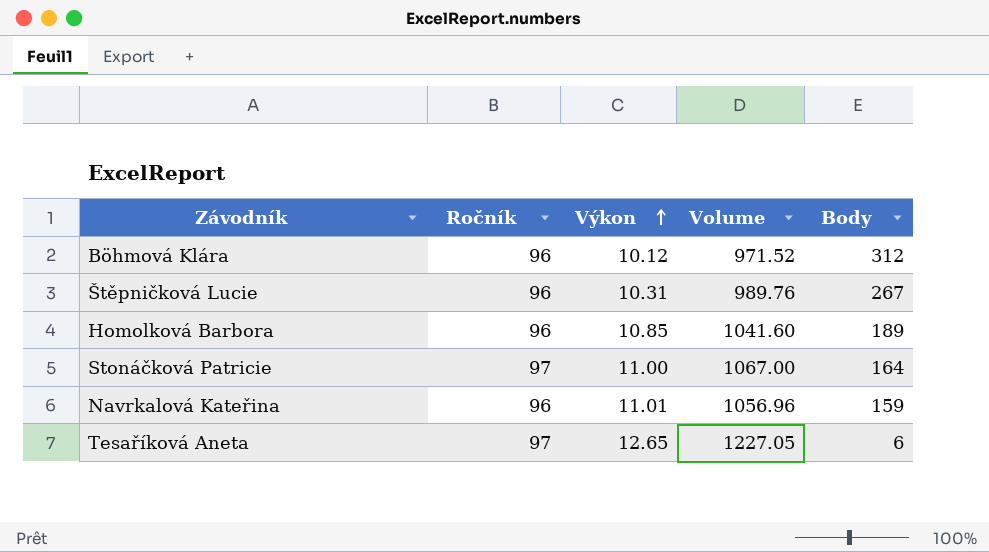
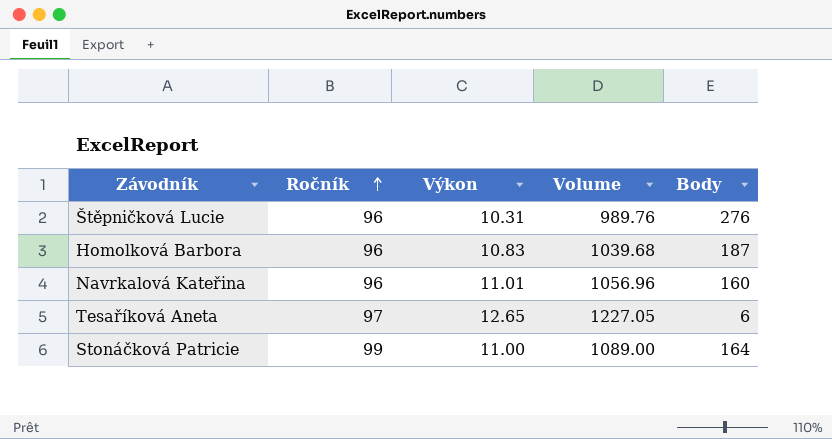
row order: Výkon ascending -> Ročník ascending
row Böhmová Klára: 96 | 10.12 | 971.52 | 312 -> none
Štěpničková Lucie | Body: 267 -> 276
Homolková Barbora | Výkon: 10.85 -> 10.83
Homolková Barbora | Volume: 1041.60 -> 1039.68
Homolková Barbora | Body: 189 -> 187
Navrkalová Kateřina | Body: 159 -> 160
Stonáčková Patricie | Ročník: 97 -> 99
Stonáčková Patricie | Volume: 1067.00 -> 1089.00

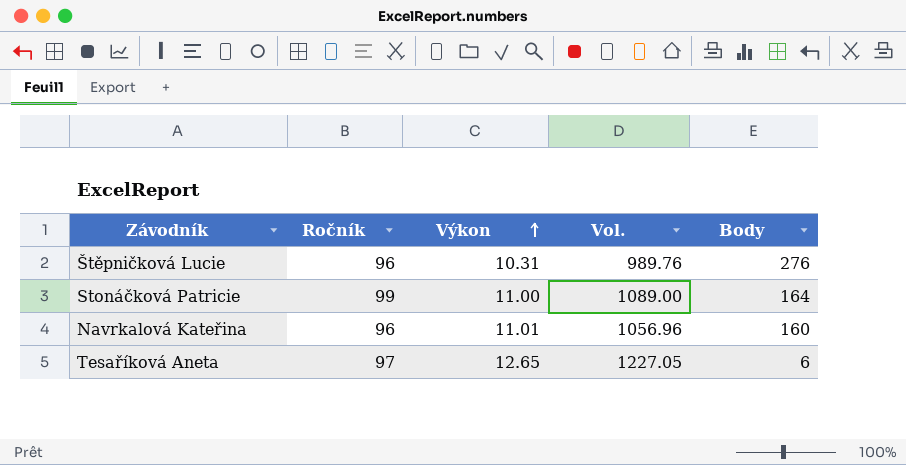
row order: Ročník ascending -> Výkon ascending
column name: Volume -> Vol.
row Homolková Barbora: 96 | 10.83 | 1039.68 | 187 -> none

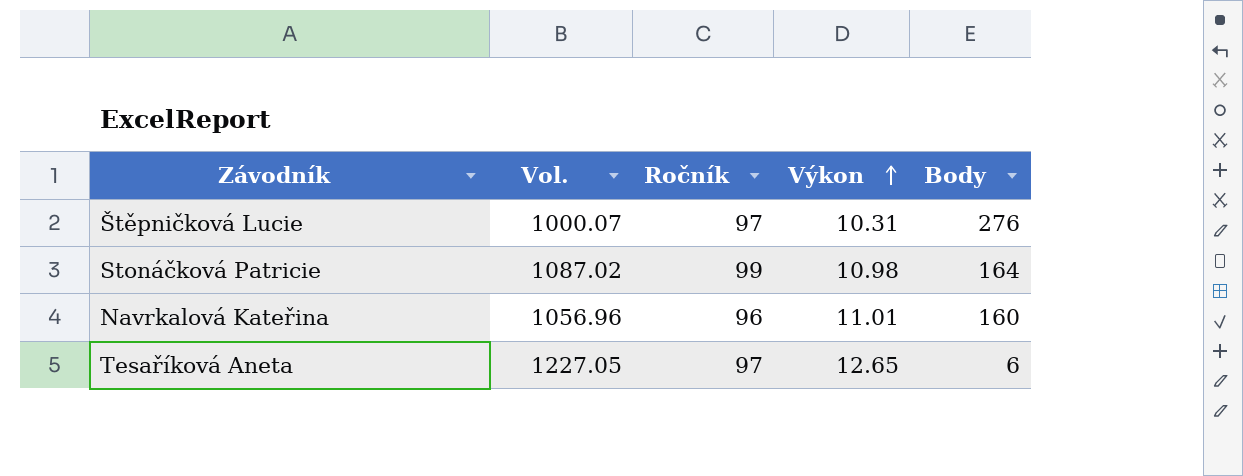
column Vol. | position: 4 -> 2
Štěpničková Lucie | Vol.: 989.76 -> 1000.07
Štěpničková Lucie | Ročník: 96 -> 97
Stonáčková Patricie | Vol.: 1089.00 -> 1087.02
Stonáčková Patricie | Výkon: 11.00 -> 10.98

